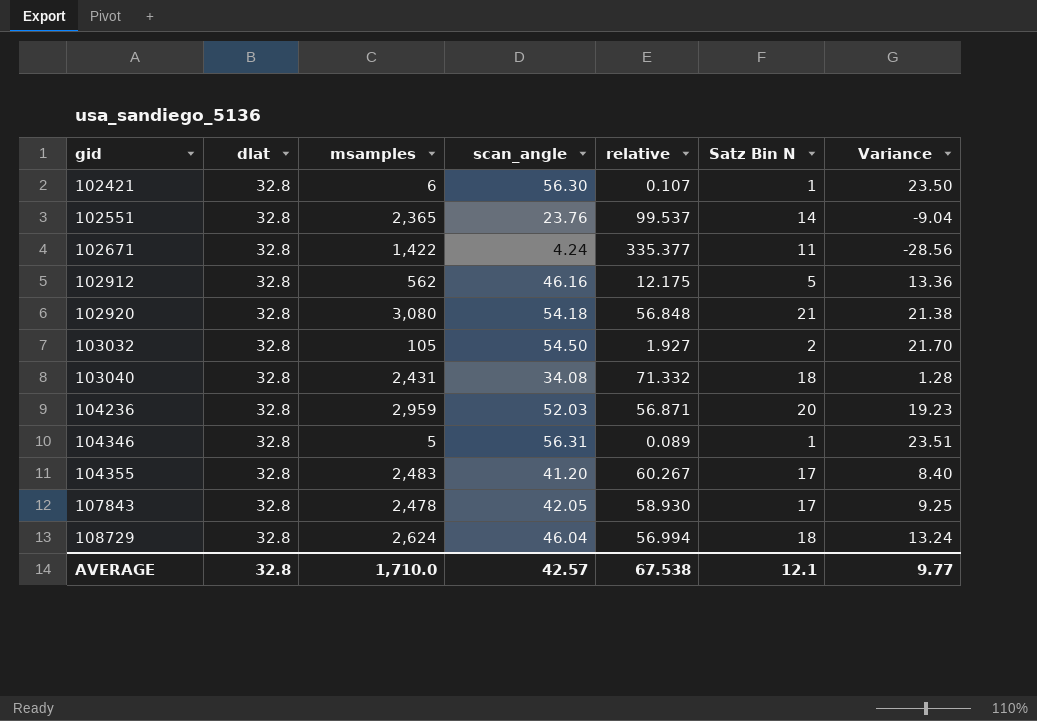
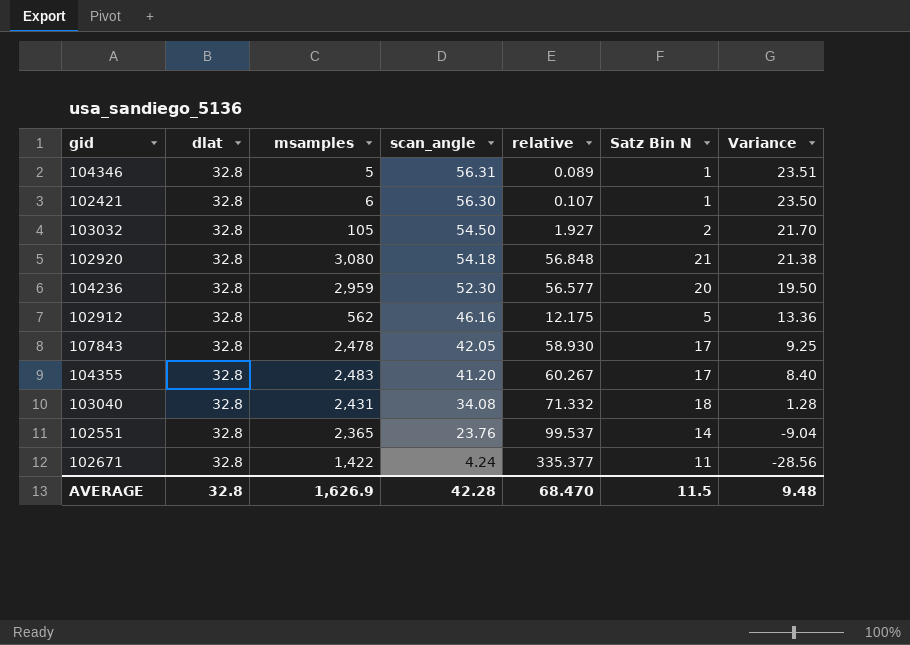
row order: gid ascending -> scan_angle descending
row 108729: 32.8 | 2,624 | 46.04 | 56.994 | 18 | 13.24 -> none
104236 | scan_angle: 52.03 -> 52.30
104236 | relative: 56.871 -> 56.577
104236 | Variance: 19.23 -> 19.50
AVERAGE | msamples: 1,710.0 -> 1,626.9
AVERAGE | scan_angle: 42.57 -> 42.28
AVERAGE | relative: 67.538 -> 68.470
AVERAGE | Satz Bin N: 12.1 -> 11.5
AVERAGE | Variance: 9.77 -> 9.48

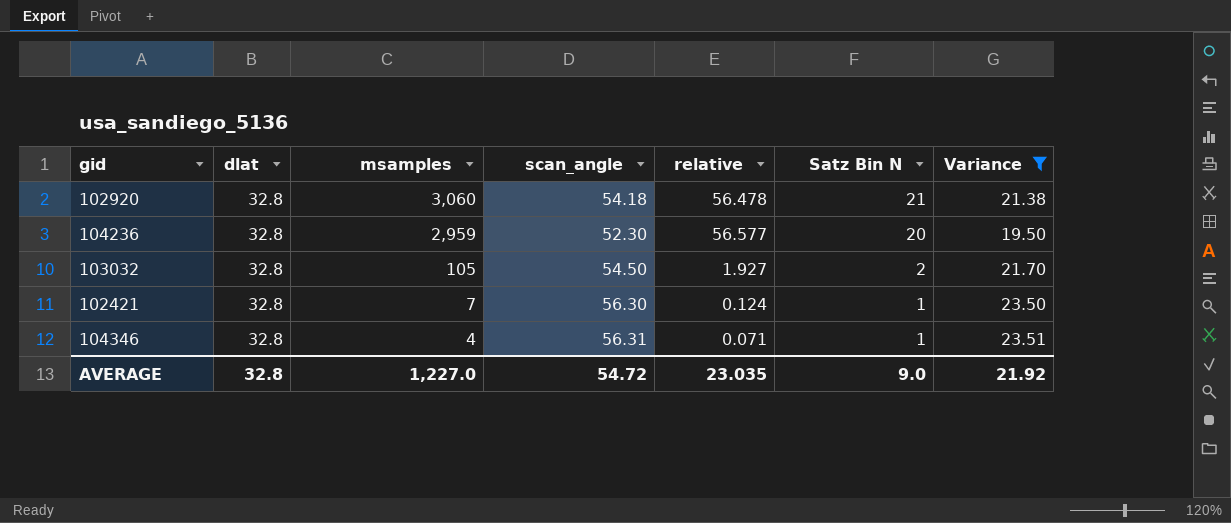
filter: none -> Variance >= 19.50
row order: scan_angle descending -> msamples descending
102920 | msamples: 3,080 -> 3,060
102920 | relative: 56.848 -> 56.478
102421 | msamples: 6 -> 7
102421 | relative: 0.107 -> 0.124
104346 | msamples: 5 -> 4
104346 | relative: 0.089 -> 0.071
AVERAGE | msamples: 1,626.9 -> 1,227.0
AVERAGE | scan_angle: 42.28 -> 54.72
AVERAGE | relative: 68.470 -> 23.035
AVERAGE | Satz Bin N: 11.5 -> 9.0
AVERAGE | Variance: 9.48 -> 21.92

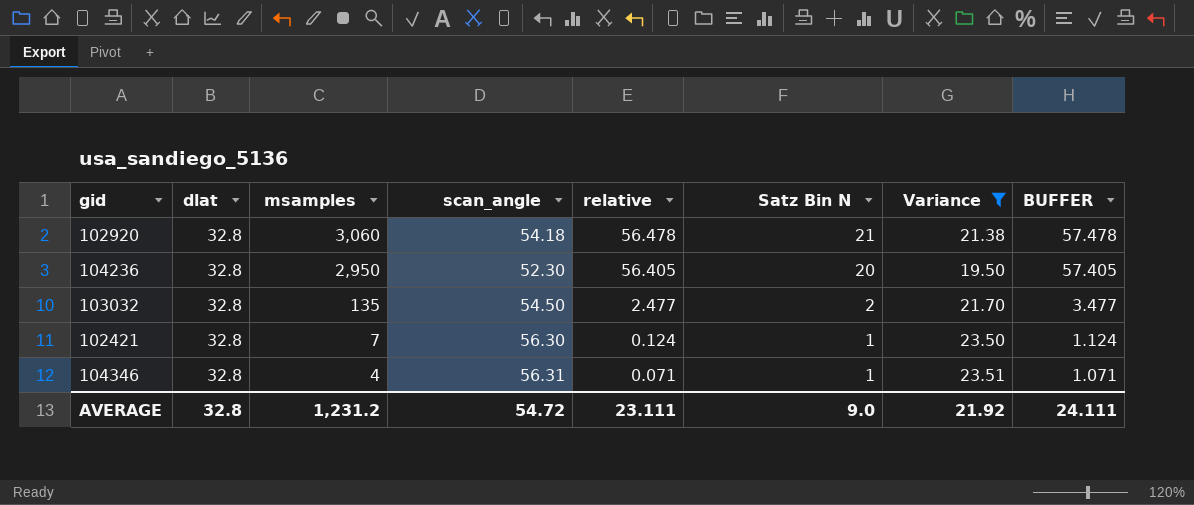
column BUFFER | formula: none -> [relative] + 1
104236 | msamples: 2,959 -> 2,950
104236 | relative: 56.577 -> 56.405
103032 | msamples: 105 -> 135
103032 | relative: 1.927 -> 2.477
AVERAGE | msamples: 1,227.0 -> 1,231.2
AVERAGE | relative: 23.035 -> 23.111

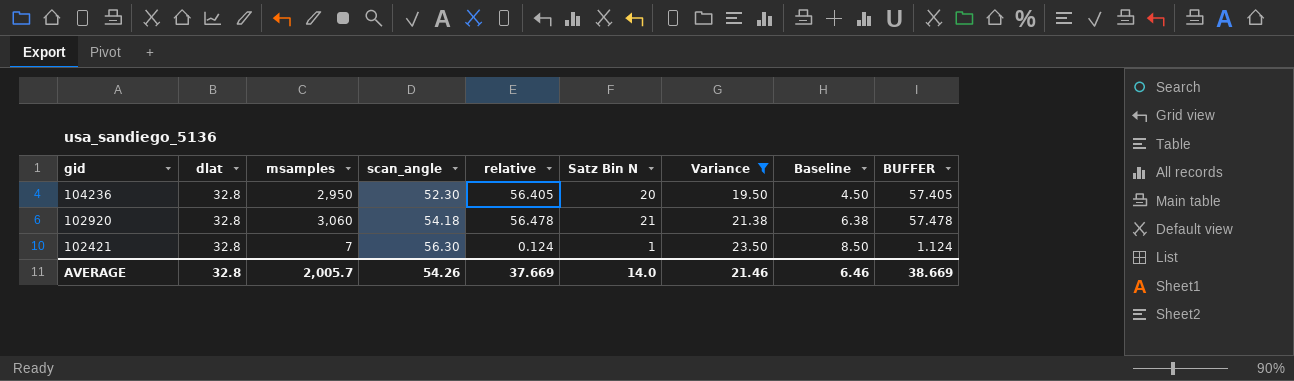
row order: msamples descending -> gid descending
column Baseline | formula: none -> [Variance] - 15
row 103032: 32.8 | 135 | 54.50 | 2.477 | 2 | 21.70 | 3.477 -> none
row 104346: 32.8 | 4 | 56.31 | 0.071 | 1 | 23.51 | 1.071 -> none
AVERAGE | msamples: 1,231.2 -> 2,005.7
AVERAGE | scan_angle: 54.72 -> 54.26
AVERAGE | relative: 23.111 -> 37.669
AVERAGE | Satz Bin N: 9.0 -> 14.0
AVERAGE | Variance: 21.92 -> 21.46
AVERAGE | BUFFER: 24.111 -> 38.669

